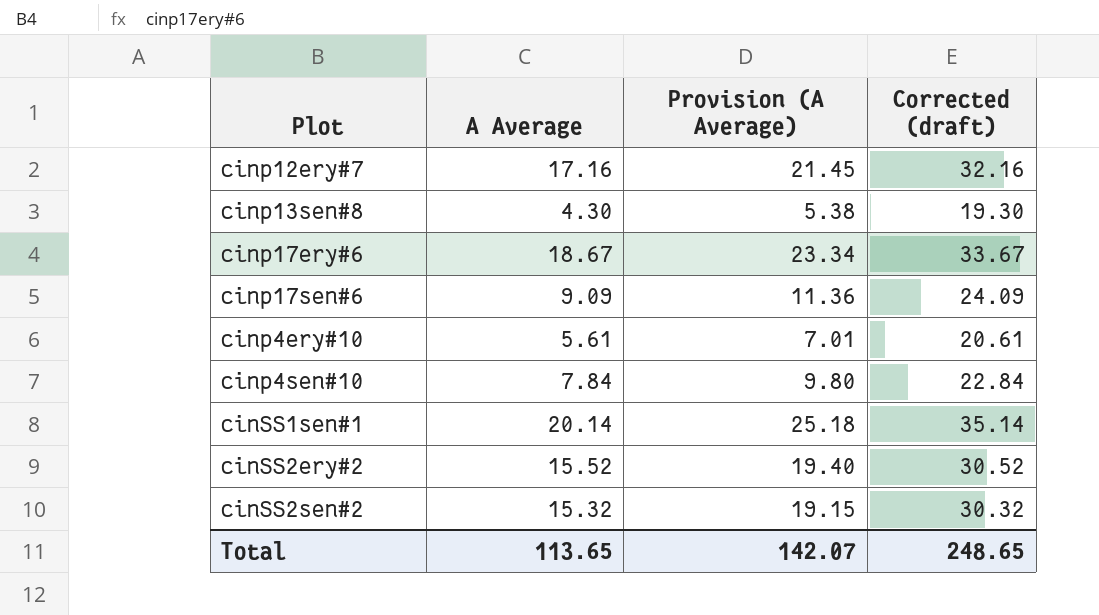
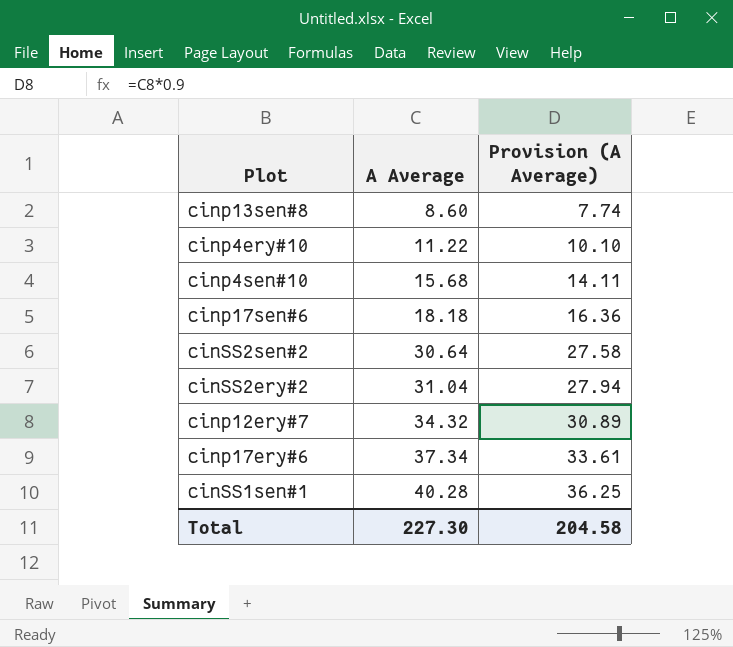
row order: none -> A Average ascending
column Corrected (draft) | formula: [A Average] + 15 -> none
column Provision (A Average) | formula: [A Average] * 1.25 -> [A Average] * 0.9
cinp13sen#8 | A Average: 4.30 -> 8.60
cinp4ery#10 | A Average: 5.61 -> 11.22
cinp4sen#10 | A Average: 7.84 -> 15.68
cinp17sen#6 | A Average: 9.09 -> 18.18
cinSS2sen#2 | A Average: 15.32 -> 30.64
cinSS2ery#2 | A Average: 15.52 -> 31.04
cinp12ery#7 | A Average: 17.16 -> 34.32
cinp17ery#6 | A Average: 18.67 -> 37.34
cinSS1sen#1 | A Average: 20.14 -> 40.28
Total | A Average: 113.65 -> 227.30
Total | Provision (A Average): 142.07 -> 204.58

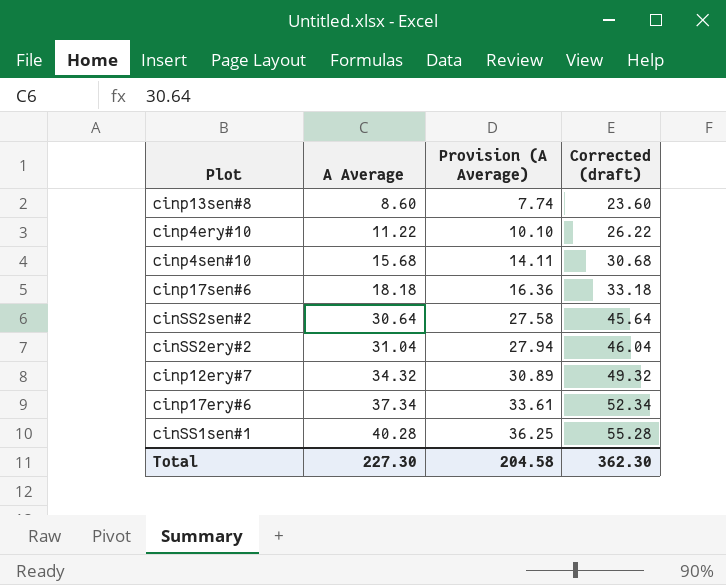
column Corrected (draft) | formula: none -> [A Average] + 15

